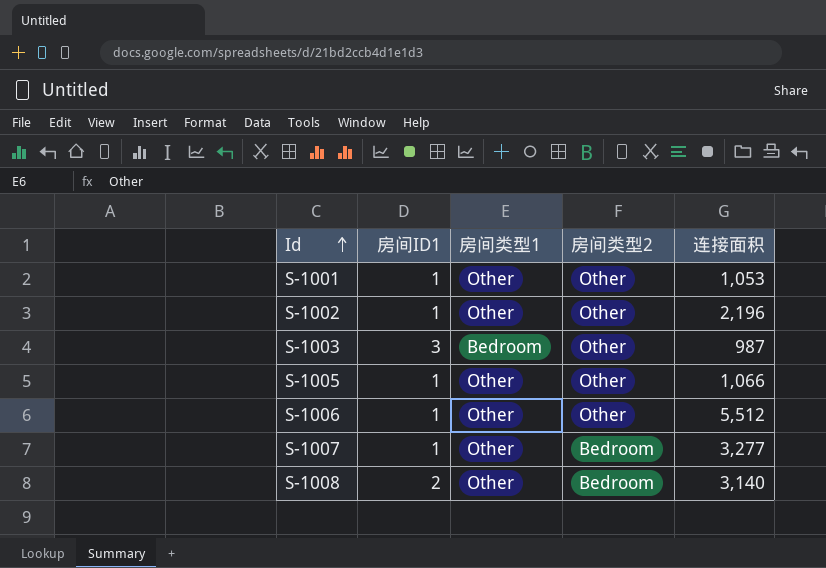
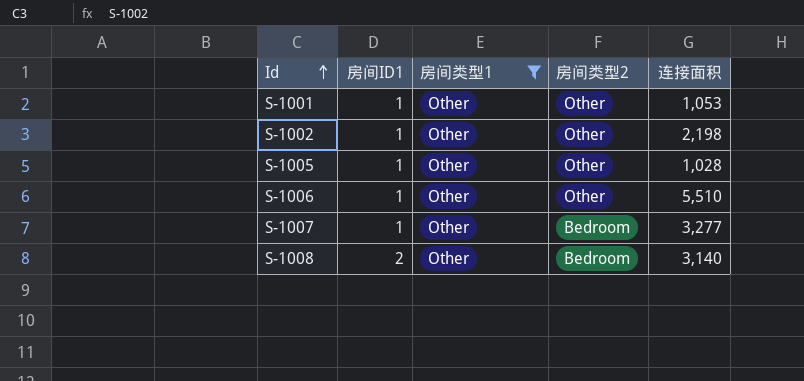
filter: none -> 房间类型1 = Other
S-1002 | 连接面积: 2,196 -> 2,198
S-1005 | 连接面积: 1,066 -> 1,028
S-1006 | 连接面积: 5,512 -> 5,510

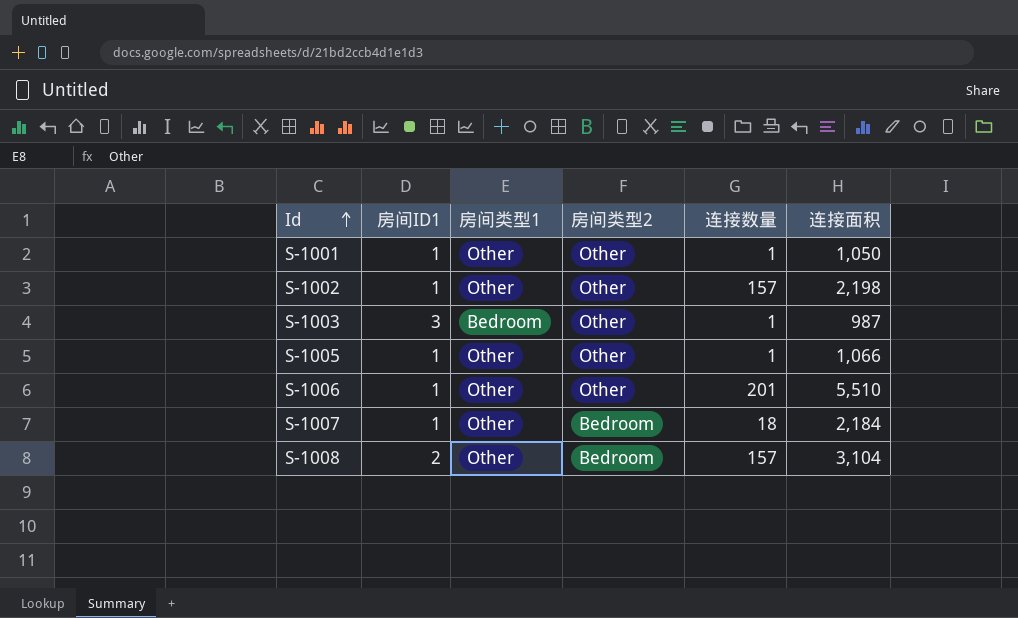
filter: 房间类型1 = Other -> none
column 连接数量 | position: none -> 5
S-1001 | 连接面积: 1,053 -> 1,050
S-1005 | 连接面积: 1,028 -> 1,066
S-1007 | 连接面积: 3,277 -> 2,184
S-1008 | 连接面积: 3,140 -> 3,104

